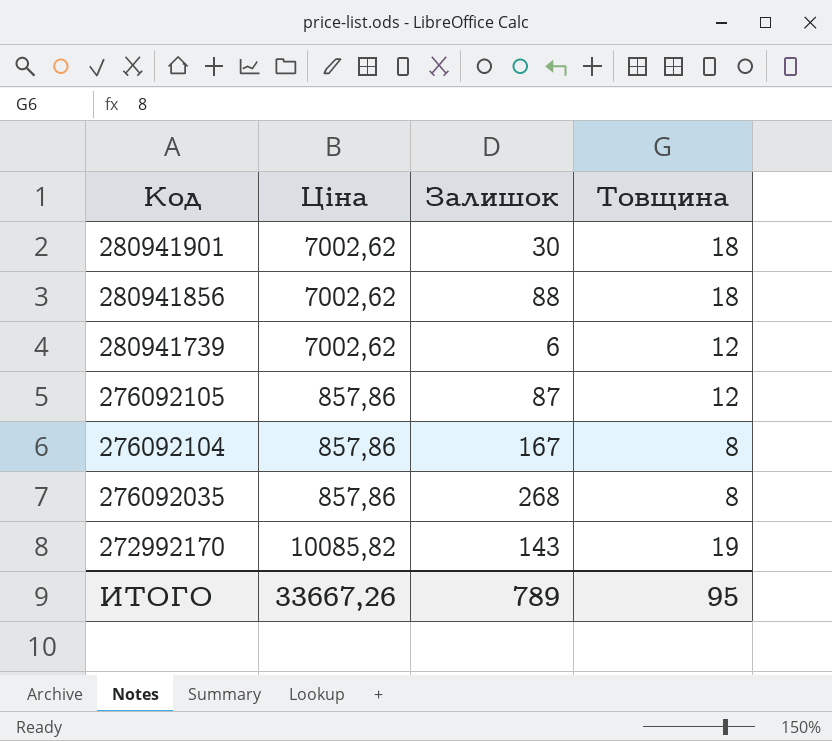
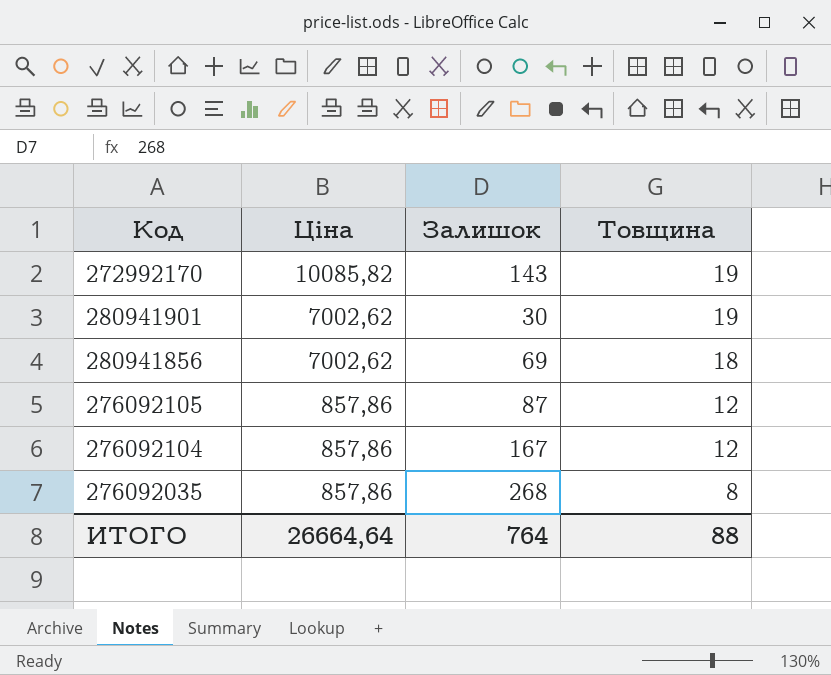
row order: Код descending -> Ціна descending
row 280941739: 7002,62 | 6 | 12 -> none
280941901 | Товщина: 18 -> 19
280941856 | Залишок: 88 -> 69
276092104 | Товщина: 8 -> 12
ИТОГО | Ціна: 33667,26 -> 26664,64
ИТОГО | Залишок: 789 -> 764
ИТОГО | Товщина: 95 -> 88

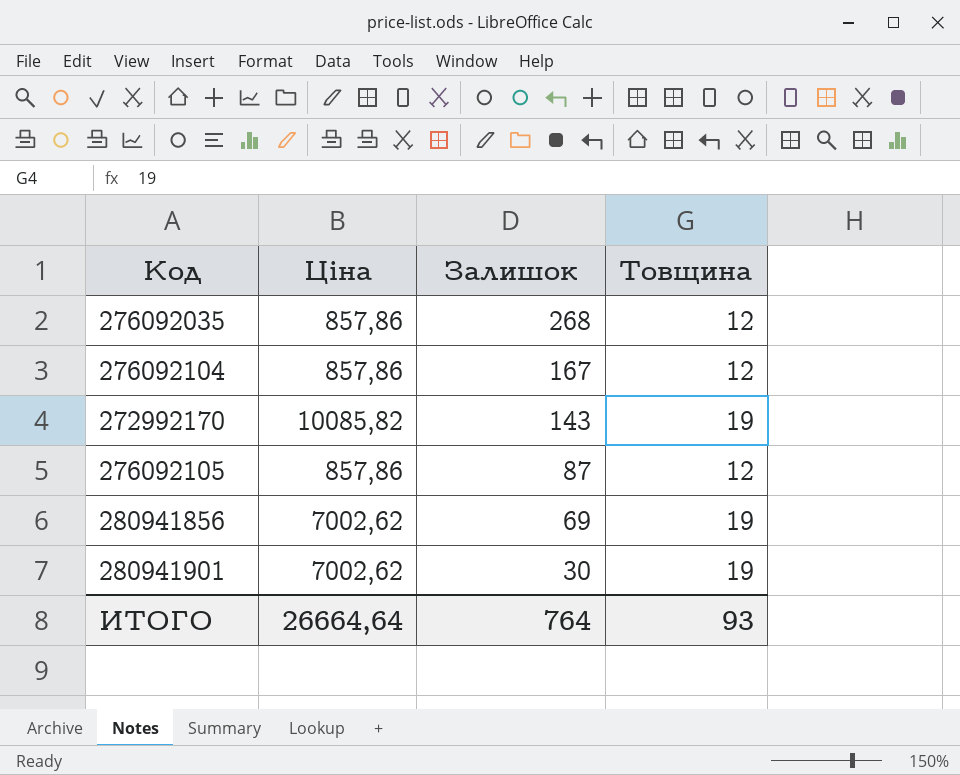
row order: Ціна descending -> Залишок descending
276092035 | Товщина: 8 -> 12
280941856 | Товщина: 18 -> 19
ИТОГО | Товщина: 88 -> 93

